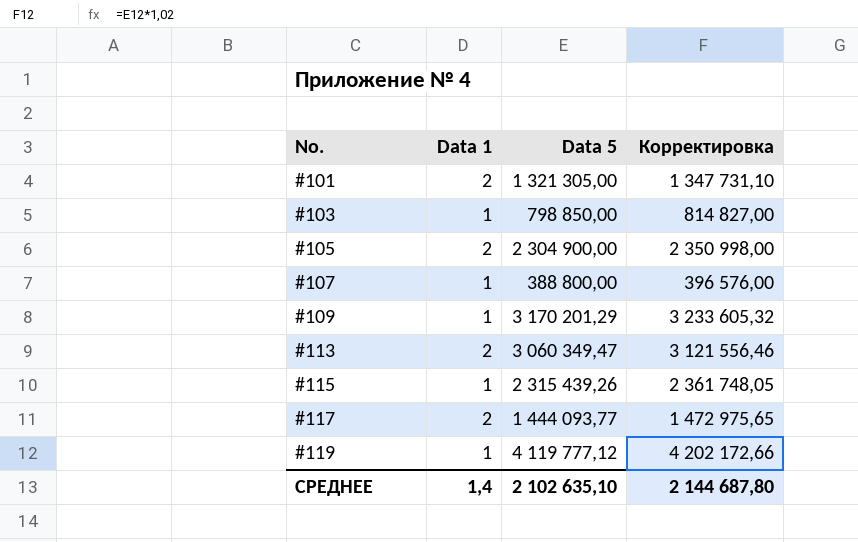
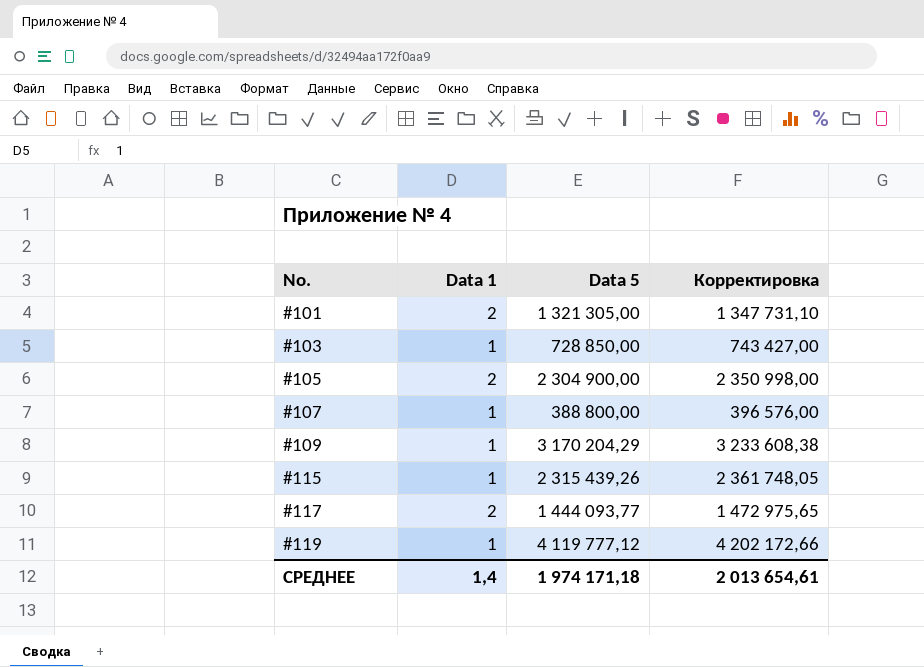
row #113: 2 | 3 060 349,47 | 3 121 556,46 -> none
#103 | Data 5: 798 850,00 -> 728 850,00
#103 | Корректировка: 814 827,00 -> 743 427,00
#109 | Data 5: 3 170 201,29 -> 3 170 204,29
#109 | Корректировка: 3 233 605,32 -> 3 233 608,38
СРЕДНЕЕ | Data 5: 2 102 635,10 -> 1 974 171,18
СРЕДНЕЕ | Корректировка: 2 144 687,80 -> 2 013 654,61

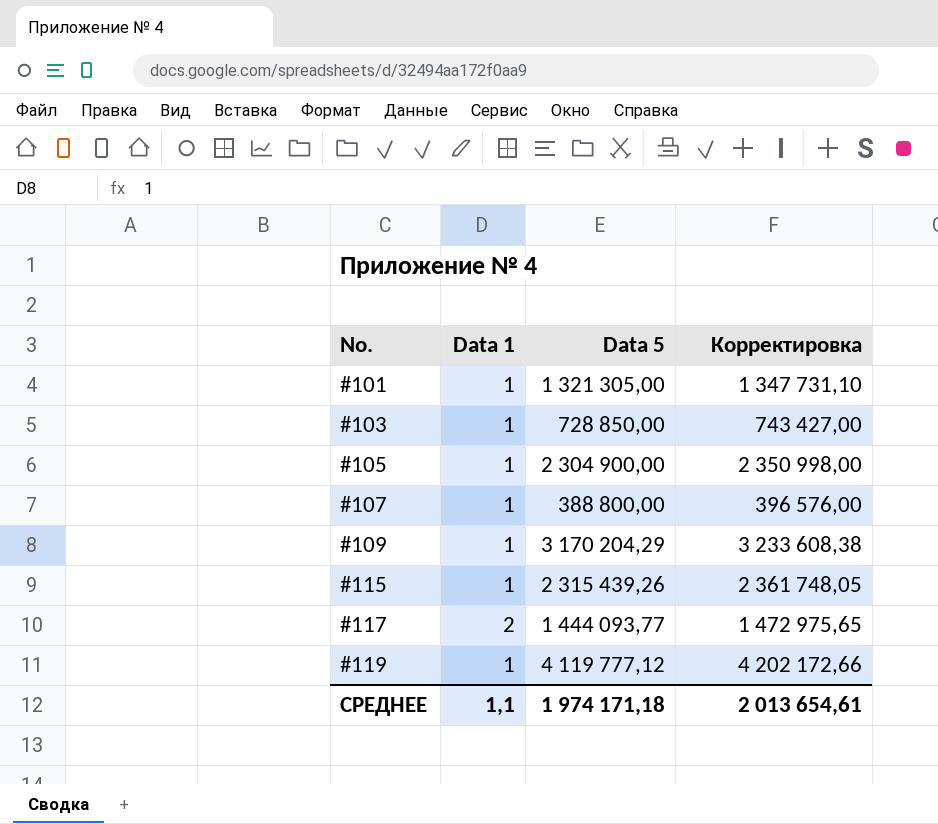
#101 | Data 1: 2 -> 1
#105 | Data 1: 2 -> 1
СРЕДНЕЕ | Data 1: 1,4 -> 1,1

